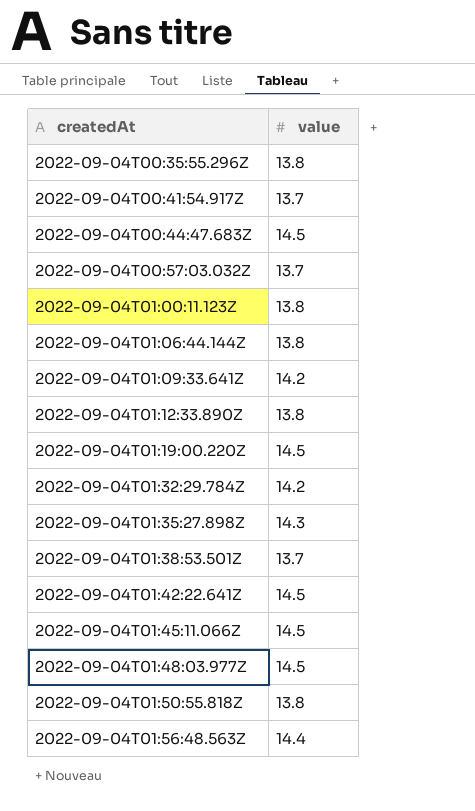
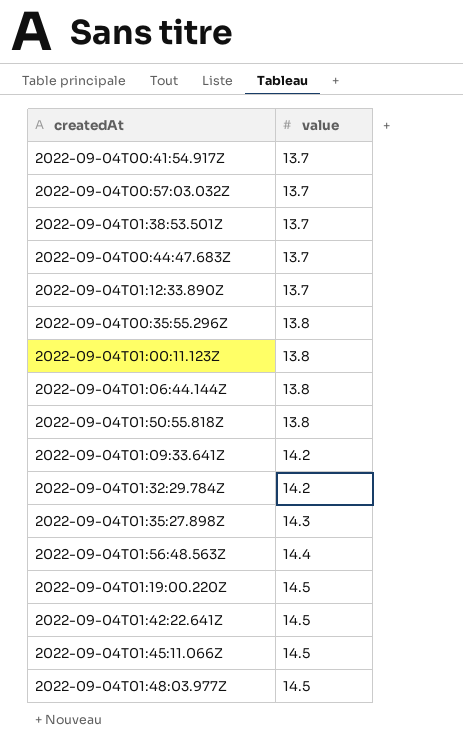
row order: createdAt ascending -> value ascending
2022-09-04T00:44:47.683Z | value: 14.5 -> 13.7
2022-09-04T01:12:33.890Z | value: 13.8 -> 13.7

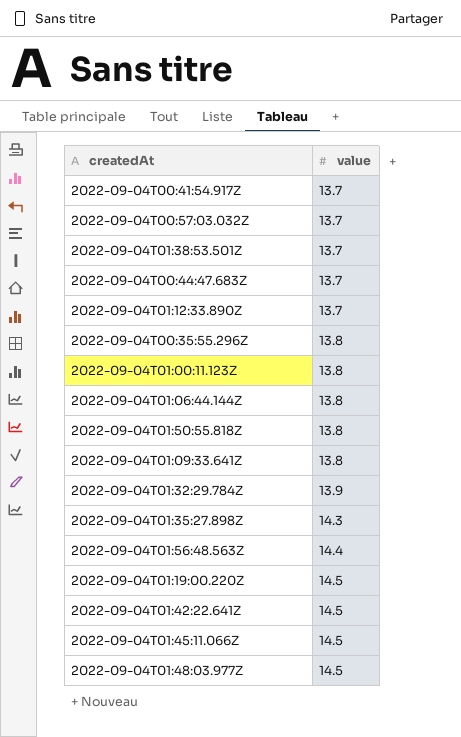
2022-09-04T01:09:33.641Z | value: 14.2 -> 13.8
2022-09-04T01:32:29.784Z | value: 14.2 -> 13.9

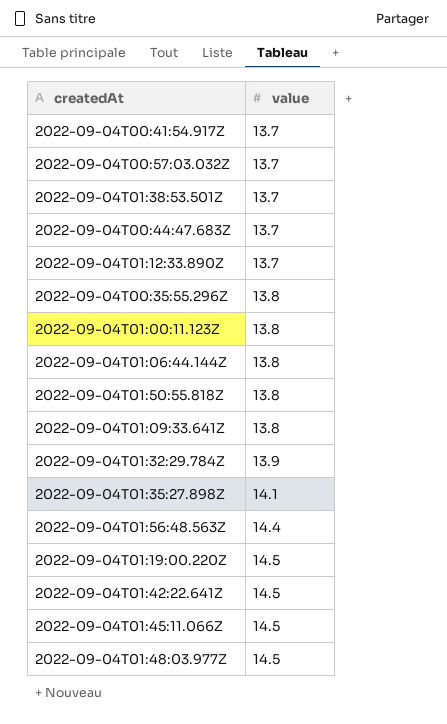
2022-09-04T01:35:27.898Z | value: 14.3 -> 14.1

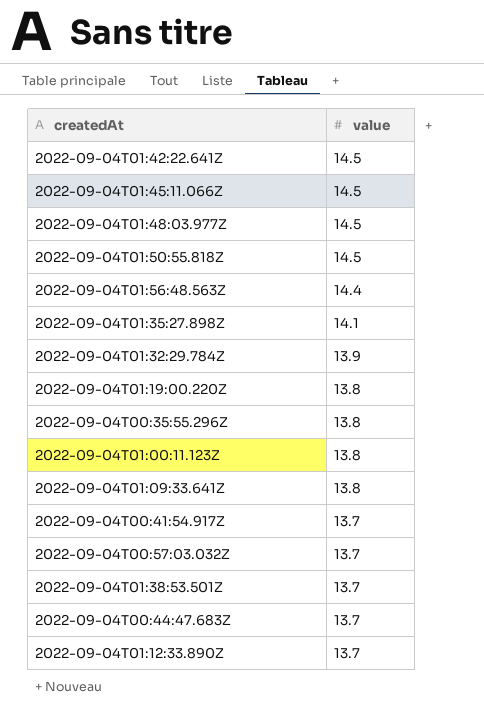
row order: value ascending -> value descending
row 2022-09-04T01:06:44.144Z: 13.8 -> none
2022-09-04T01:50:55.818Z | value: 13.8 -> 14.5
2022-09-04T01:19:00.220Z | value: 14.5 -> 13.8

